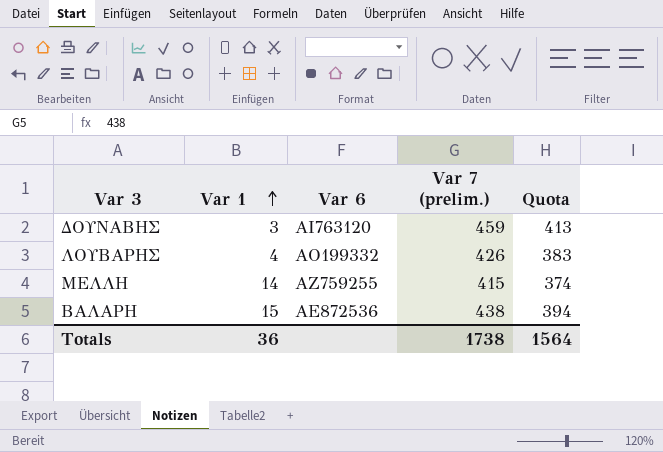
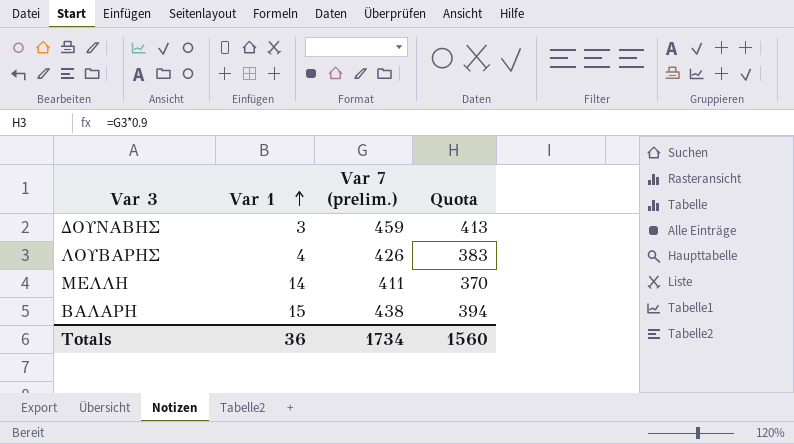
column Var 6 | position: 3 -> none
ΜΕΛΛΗ | Var 7 (prelim.): 415 -> 411
ΜΕΛΛΗ | Quota: 374 -> 370
Totals | Var 7 (prelim.): 1738 -> 1734
Totals | Quota: 1564 -> 1560

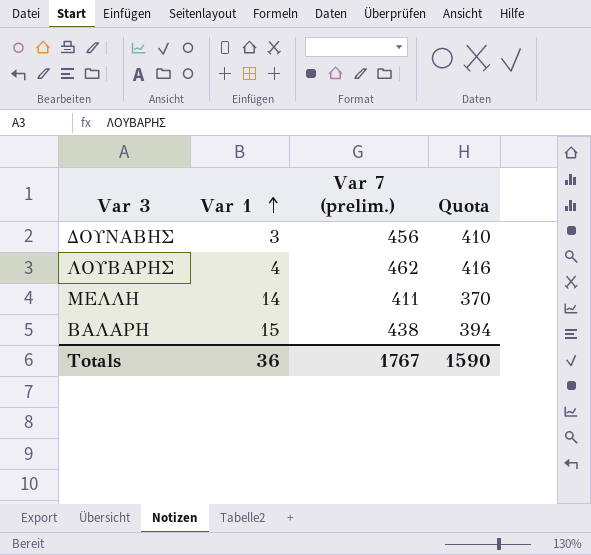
ΔΟΥΝΑΒΗΣ | Var 7 (prelim.): 459 -> 456
ΔΟΥΝΑΒΗΣ | Quota: 413 -> 410
ΛΟΥΒΑΡΗΣ | Var 7 (prelim.): 426 -> 462
ΛΟΥΒΑΡΗΣ | Quota: 383 -> 416
Totals | Var 7 (prelim.): 1734 -> 1767
Totals | Quota: 1560 -> 1590

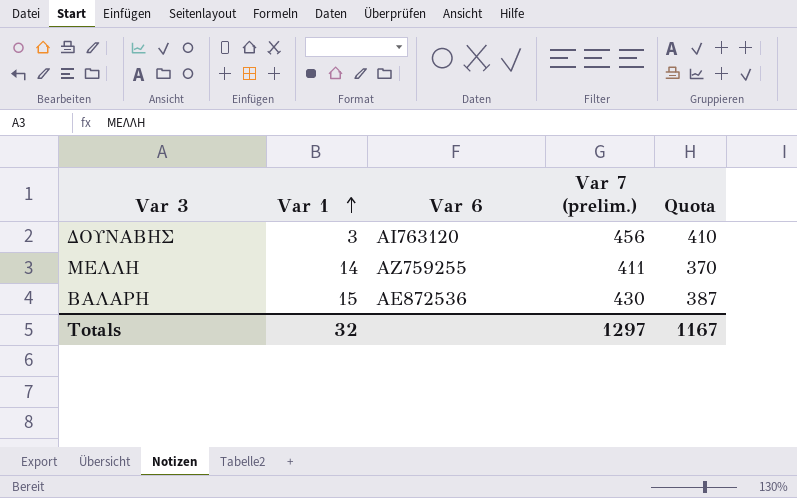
column Var 6 | position: none -> 3
row ΛΟΥΒΑΡΗΣ: 4 | 462 | 416 -> none
ΒΑΛΑΡΗ | Var 7 (prelim.): 438 -> 430
ΒΑΛΑΡΗ | Quota: 394 -> 387
Totals | Var 1: 36 -> 32
Totals | Var 7 (prelim.): 1767 -> 1297
Totals | Quota: 1590 -> 1167

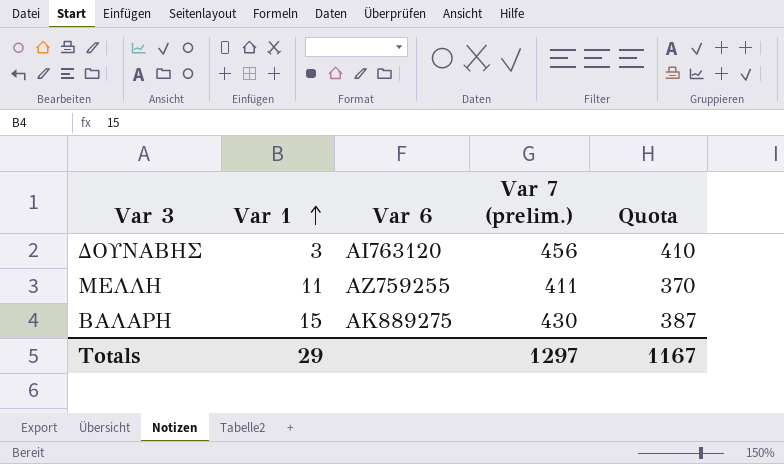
ΜΕΛΛΗ | Var 1: 14 -> 11
ΒΑΛΑΡΗ | Var 6: ΑΕ872536 -> ΑΚ889275
Totals | Var 1: 32 -> 29

